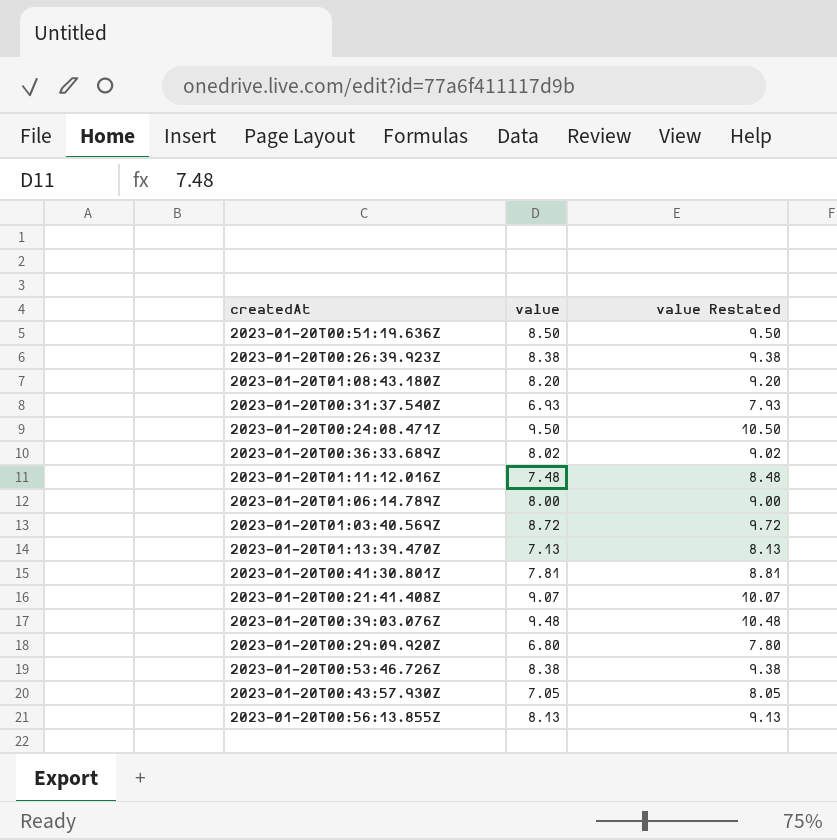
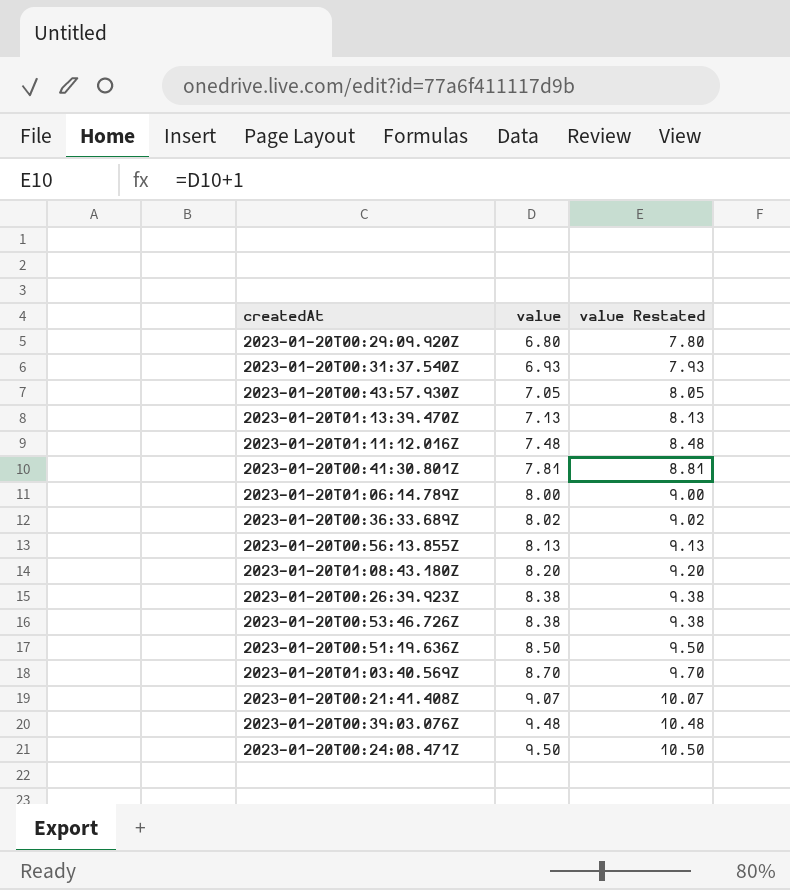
row order: none -> value ascending
2023-01-20T01:03:40.569Z | value: 8.72 -> 8.70
2023-01-20T01:03:40.569Z | value Restated: 9.72 -> 9.70

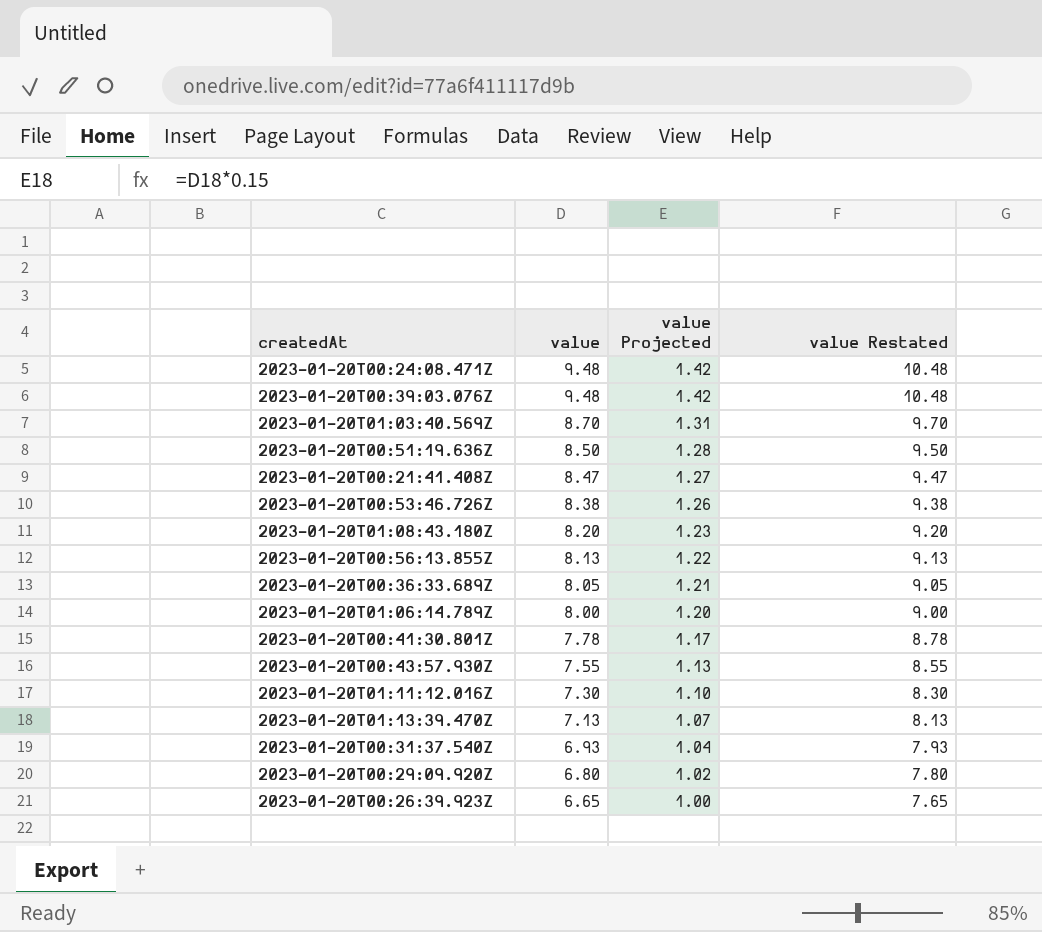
row order: value ascending -> value descending
column value Projected | formula: none -> [value] * 0.15
2023-01-20T00:24:08.471Z | value: 9.50 -> 9.48
2023-01-20T00:24:08.471Z | value Restated: 10.50 -> 10.48
2023-01-20T00:21:41.408Z | value: 9.07 -> 8.47
2023-01-20T00:21:41.408Z | value Restated: 10.07 -> 9.47
2023-01-20T00:36:33.689Z | value: 8.02 -> 8.05
2023-01-20T00:36:33.689Z | value Restated: 9.02 -> 9.05
2023-01-20T00:41:30.801Z | value: 7.81 -> 7.78
2023-01-20T00:41:30.801Z | value Restated: 8.81 -> 8.78
2023-01-20T00:43:57.930Z | value: 7.05 -> 7.55
2023-01-20T00:43:57.930Z | value Restated: 8.05 -> 8.55
2023-01-20T01:11:12.016Z | value: 7.48 -> 7.30
2023-01-20T01:11:12.016Z | value Restated: 8.48 -> 8.30
2023-01-20T00:26:39.923Z | value: 8.38 -> 6.65
2023-01-20T00:26:39.923Z | value Restated: 9.38 -> 7.65

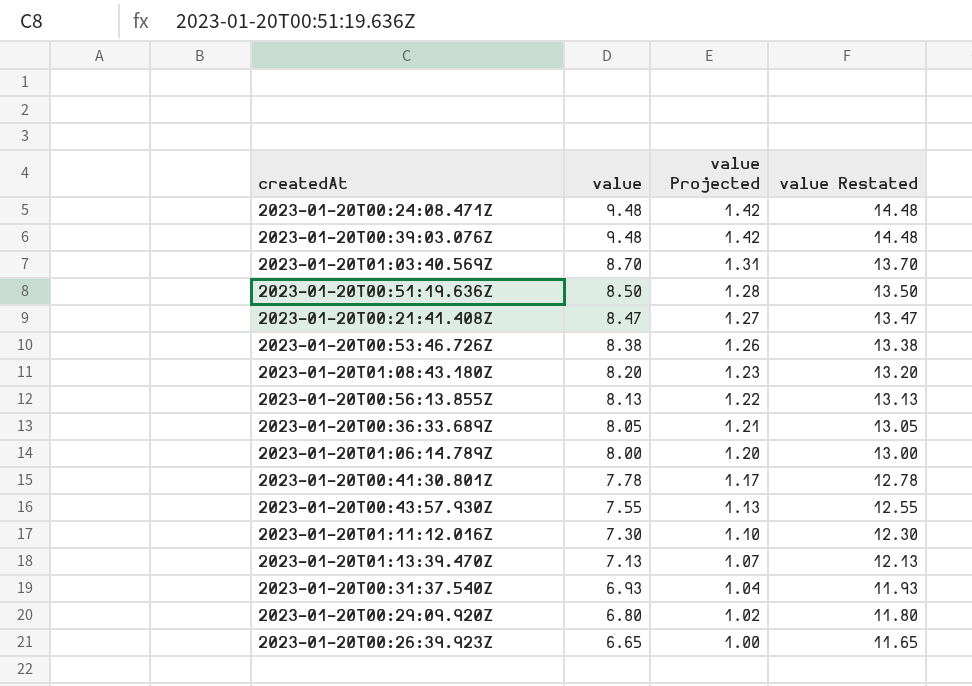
column value Restated | formula: [value] + 1 -> [value] + 5

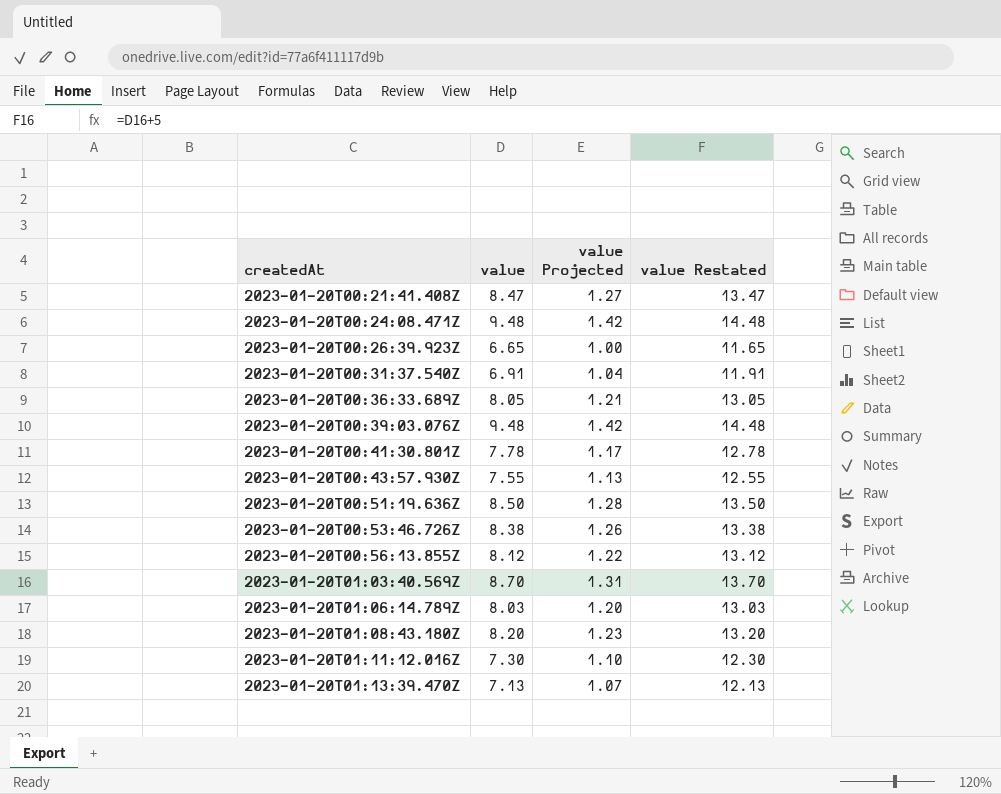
row order: value descending -> createdAt ascending
row 2023-01-20T00:29:09.920Z: 6.80 | 1.02 | 11.80 -> none
2023-01-20T00:31:37.540Z | value: 6.93 -> 6.91
2023-01-20T00:31:37.540Z | value Restated: 11.93 -> 11.91
2023-01-20T00:56:13.855Z | value: 8.13 -> 8.12
2023-01-20T00:56:13.855Z | value Restated: 13.13 -> 13.12
2023-01-20T01:06:14.789Z | value: 8.00 -> 8.03
2023-01-20T01:06:14.789Z | value Restated: 13.00 -> 13.03

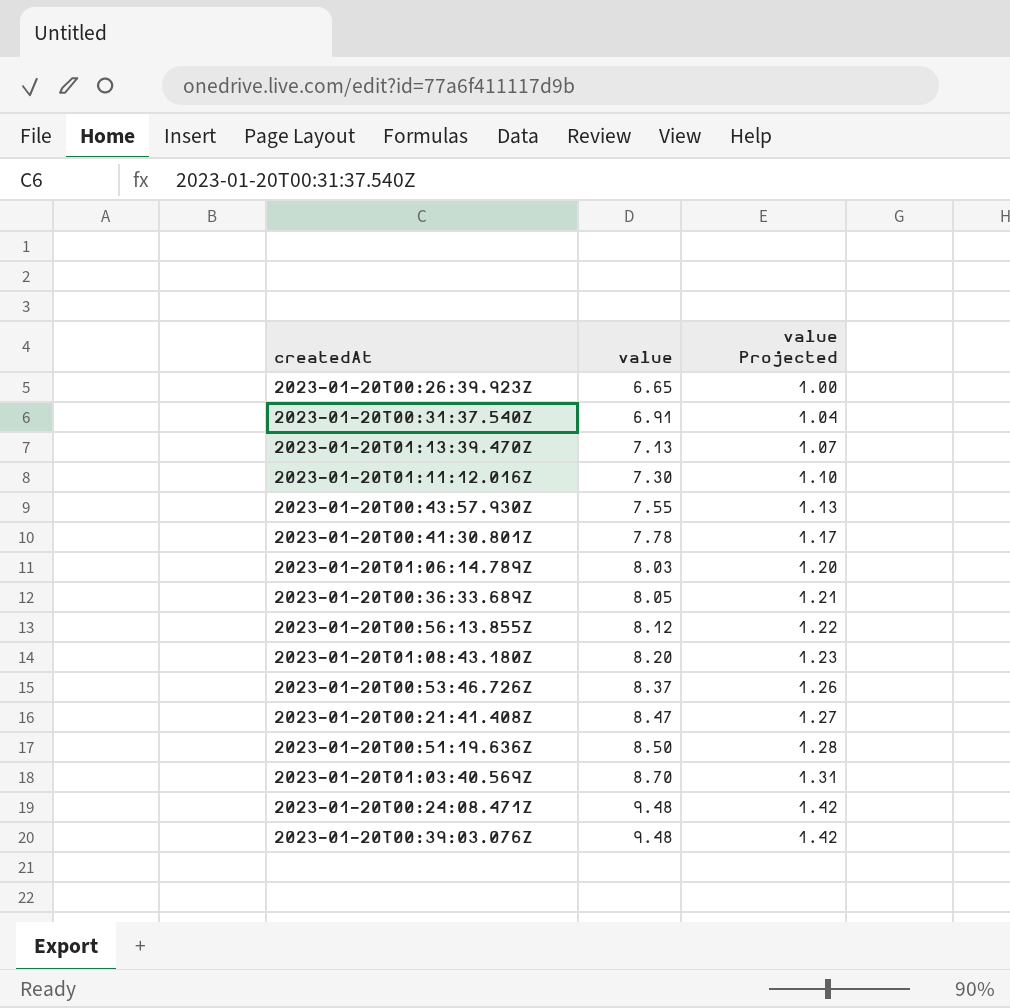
row order: createdAt ascending -> value ascending
column value Restated | formula: [value] + 5 -> none
2023-01-20T00:53:46.726Z | value: 8.38 -> 8.37

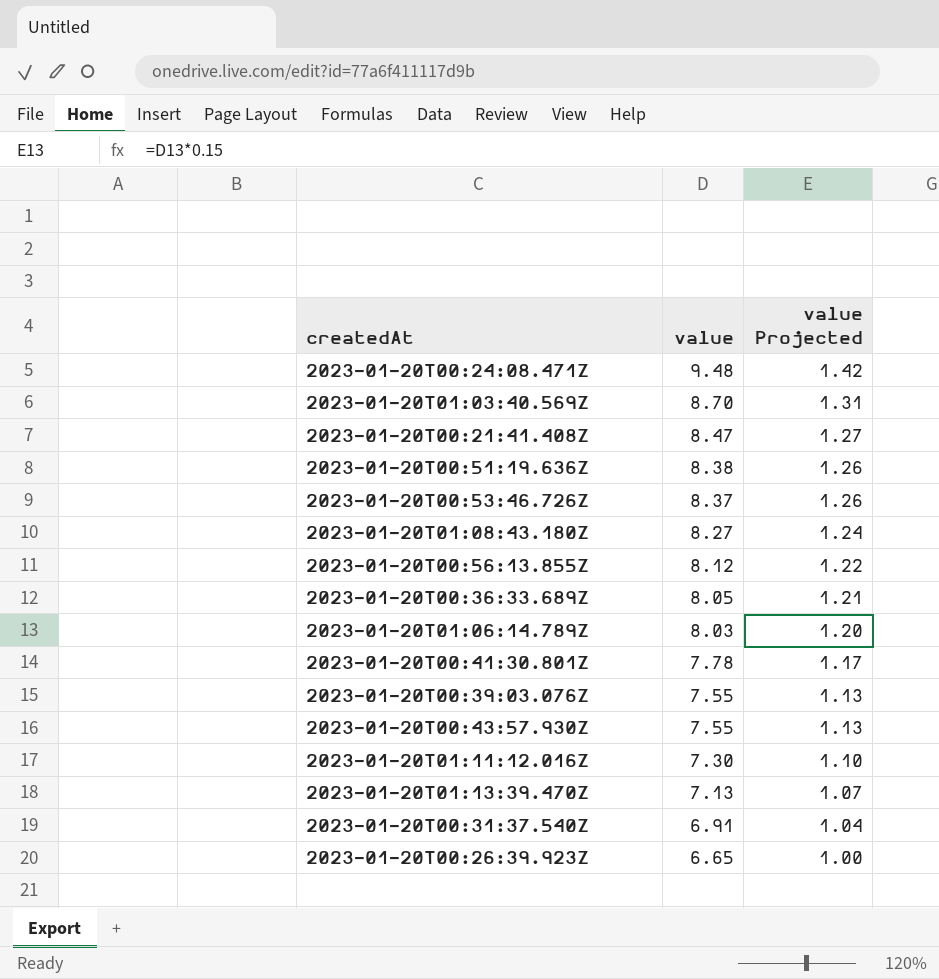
row order: value ascending -> value descending
2023-01-20T00:51:19.636Z | value: 8.50 -> 8.38
2023-01-20T00:51:19.636Z | value Projected: 1.28 -> 1.26
2023-01-20T01:08:43.180Z | value: 8.20 -> 8.27
2023-01-20T01:08:43.180Z | value Projected: 1.23 -> 1.24
2023-01-20T00:39:03.076Z | value: 9.48 -> 7.55
2023-01-20T00:39:03.076Z | value Projected: 1.42 -> 1.13

